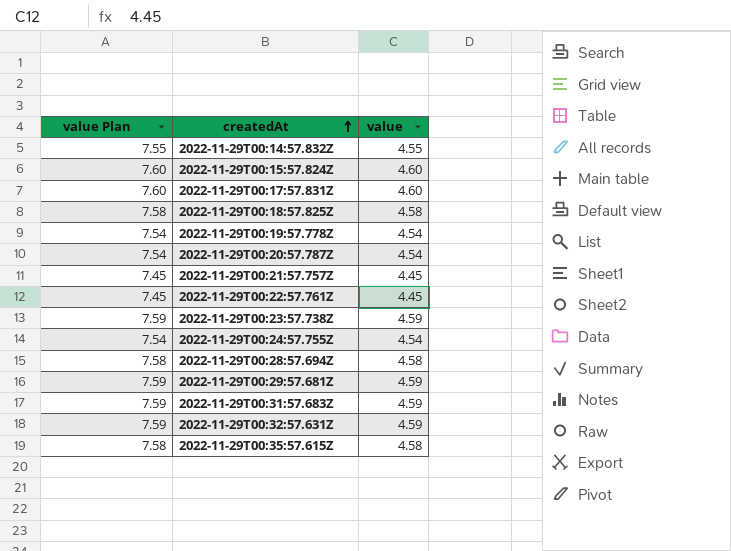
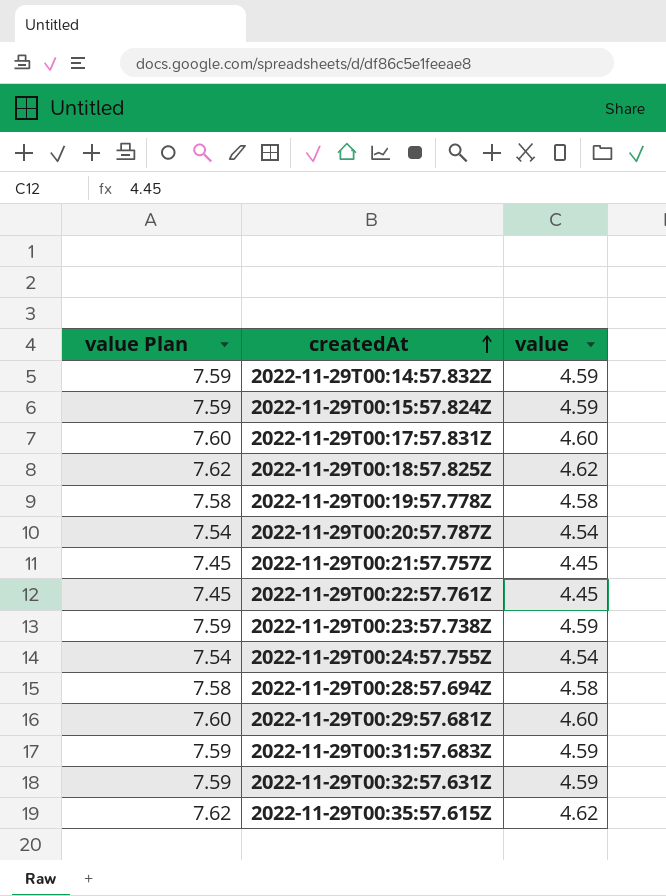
2022-11-29T00:14:57.832Z | value Plan: 7.55 -> 7.59
2022-11-29T00:14:57.832Z | value: 4.55 -> 4.59
2022-11-29T00:15:57.824Z | value Plan: 7.60 -> 7.59
2022-11-29T00:15:57.824Z | value: 4.60 -> 4.59
2022-11-29T00:18:57.825Z | value Plan: 7.58 -> 7.62
2022-11-29T00:18:57.825Z | value: 4.58 -> 4.62
2022-11-29T00:19:57.778Z | value Plan: 7.54 -> 7.58
2022-11-29T00:19:57.778Z | value: 4.54 -> 4.58
2022-11-29T00:29:57.681Z | value Plan: 7.59 -> 7.60
2022-11-29T00:29:57.681Z | value: 4.59 -> 4.60
2022-11-29T00:35:57.615Z | value Plan: 7.58 -> 7.62
2022-11-29T00:35:57.615Z | value: 4.58 -> 4.62

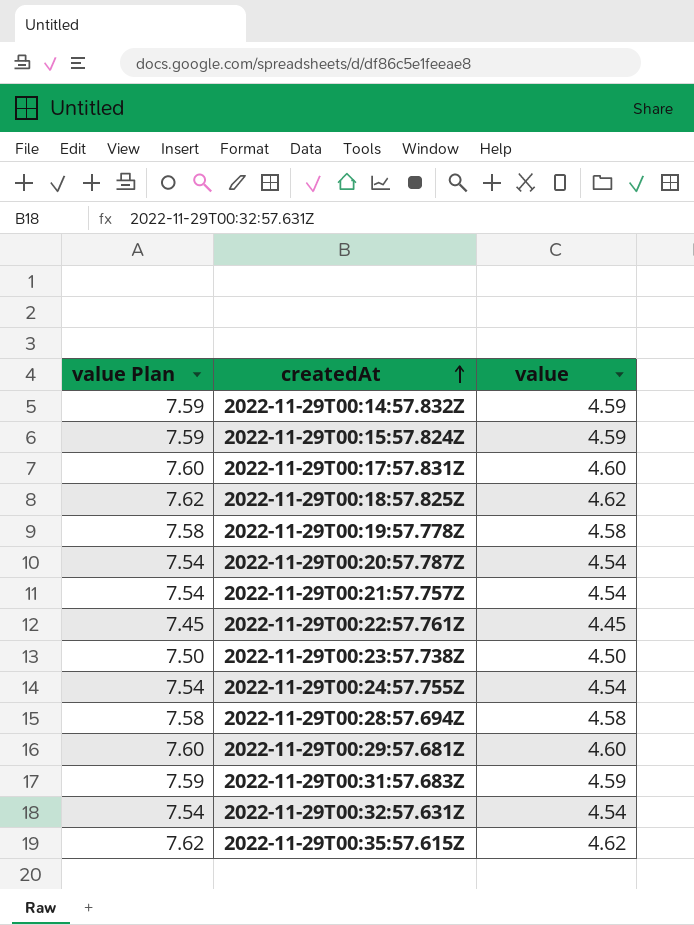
2022-11-29T00:21:57.757Z | value Plan: 7.45 -> 7.54
2022-11-29T00:21:57.757Z | value: 4.45 -> 4.54
2022-11-29T00:23:57.738Z | value Plan: 7.59 -> 7.50
2022-11-29T00:23:57.738Z | value: 4.59 -> 4.50
2022-11-29T00:32:57.631Z | value Plan: 7.59 -> 7.54
2022-11-29T00:32:57.631Z | value: 4.59 -> 4.54

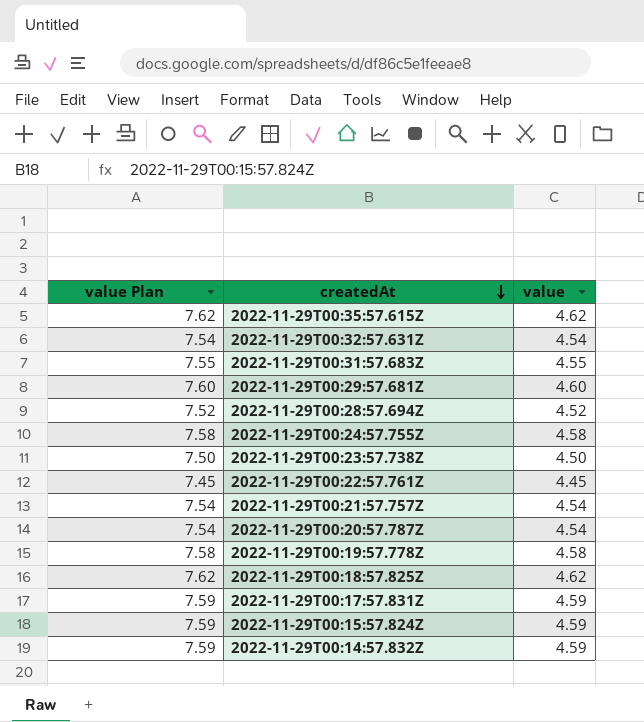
row order: createdAt ascending -> createdAt descending
2022-11-29T00:31:57.683Z | value Plan: 7.59 -> 7.55
2022-11-29T00:31:57.683Z | value: 4.59 -> 4.55
2022-11-29T00:28:57.694Z | value Plan: 7.58 -> 7.52
2022-11-29T00:28:57.694Z | value: 4.58 -> 4.52
2022-11-29T00:24:57.755Z | value Plan: 7.54 -> 7.58
2022-11-29T00:24:57.755Z | value: 4.54 -> 4.58
2022-11-29T00:17:57.831Z | value Plan: 7.60 -> 7.59
2022-11-29T00:17:57.831Z | value: 4.60 -> 4.59

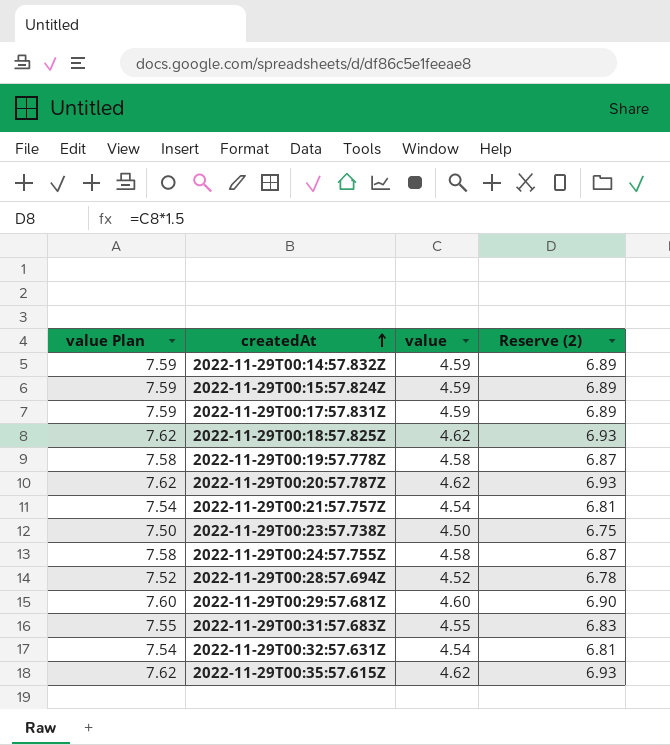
row order: createdAt descending -> createdAt ascending
column Reserve (2) | formula: none -> [value] * 1.5
row 2022-11-29T00:22:57.761Z: 7.45 | 4.45 -> none
2022-11-29T00:20:57.787Z | value Plan: 7.54 -> 7.62
2022-11-29T00:20:57.787Z | value: 4.54 -> 4.62

